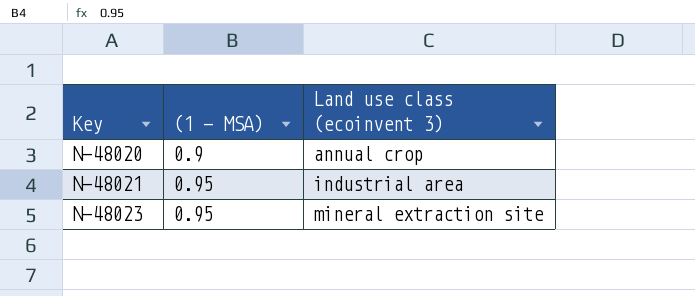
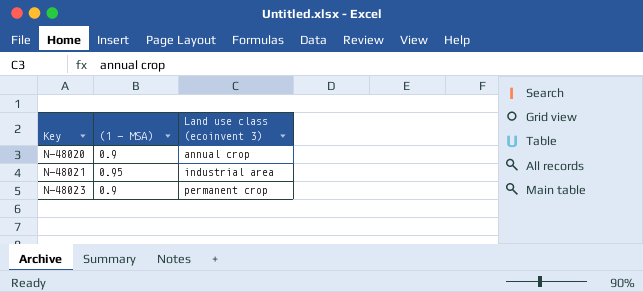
N-48023 | (1 - MSA): 0.95 -> 0.9
N-48023 | Land use class (ecoinvent 3): mineral extraction site -> permanent crop

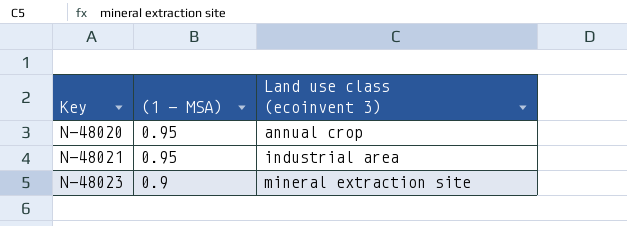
N-48020 | (1 - MSA): 0.9 -> 0.95
N-48023 | Land use class (ecoinvent 3): permanent crop -> mineral extraction site

